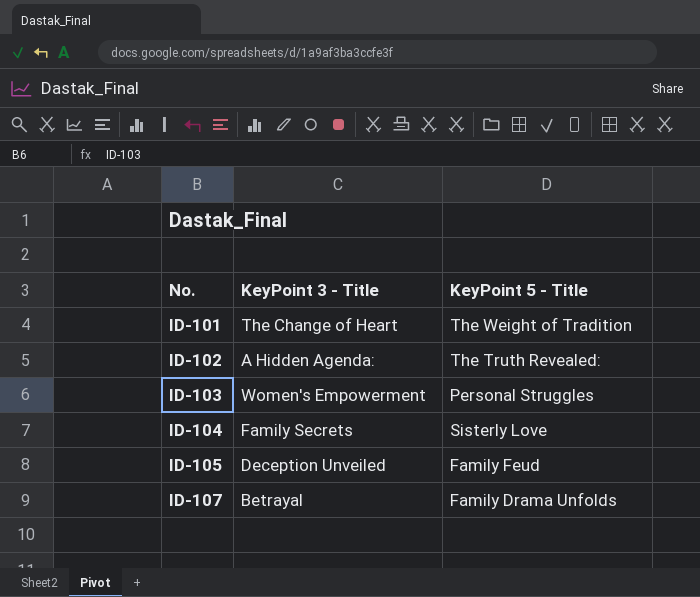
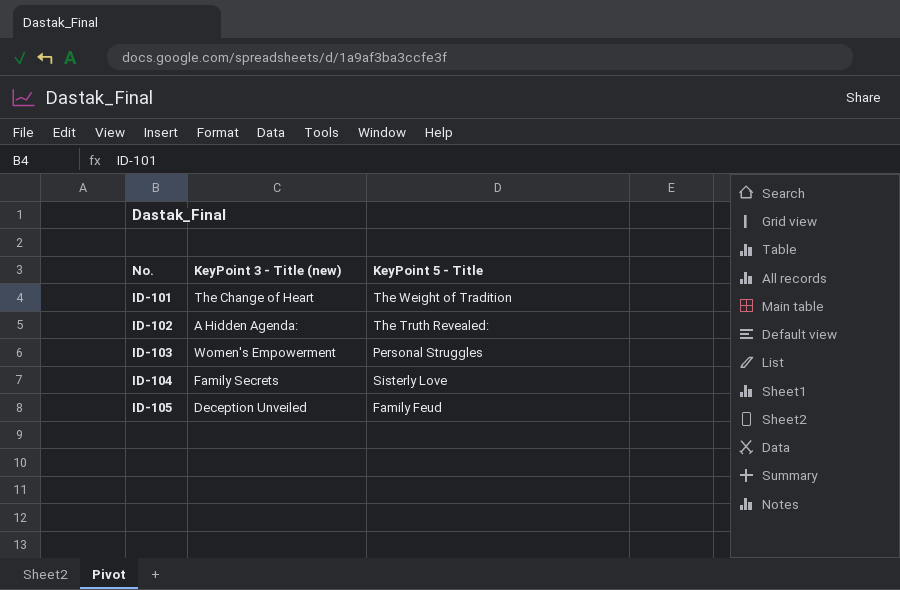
column name: KeyPoint 3 - Title -> KeyPoint 3 - Title (new)
row ID-107: Betrayal | Family Drama Unfolds -> none

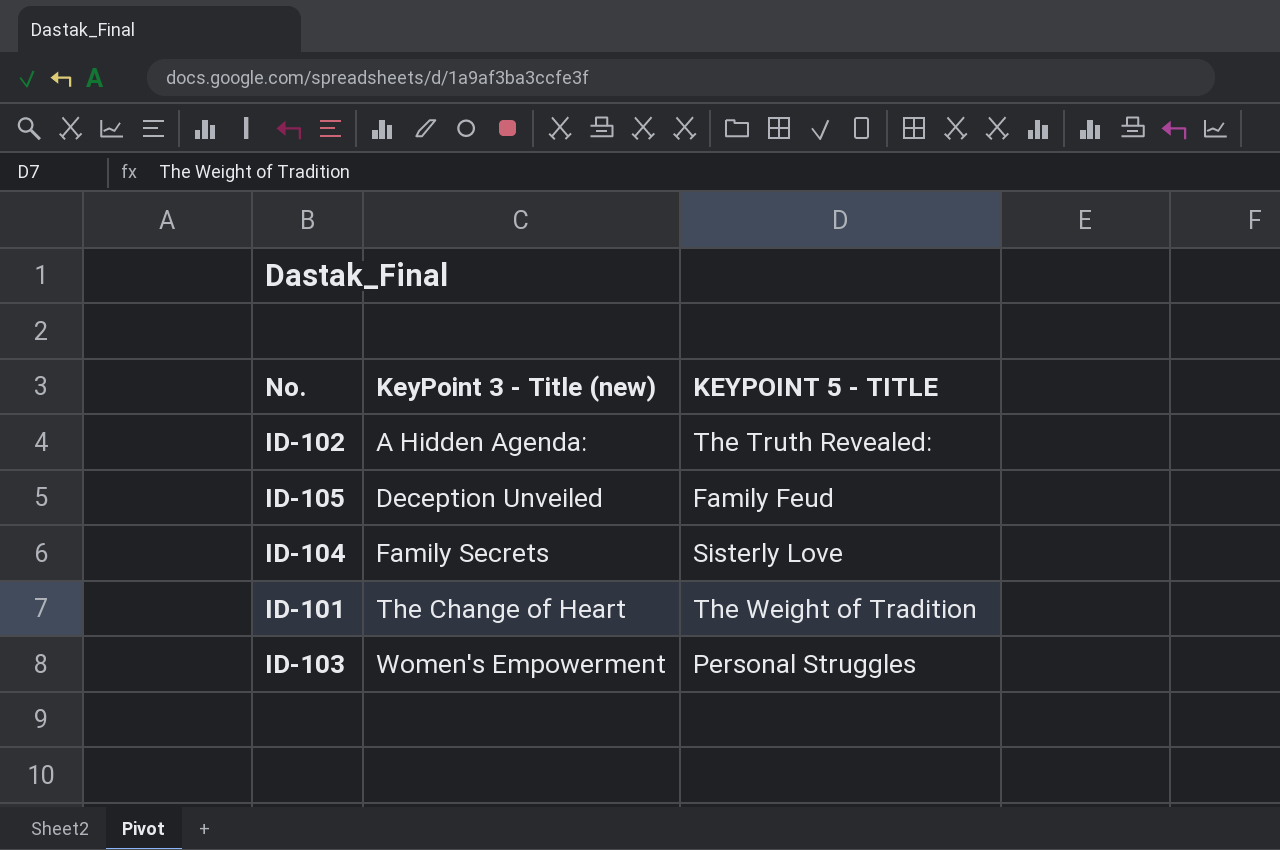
row order: No. ascending -> KeyPoint 3 - Title (new) ascending
column name: KeyPoint 5 - Title -> KEYPOINT 5 - TITLE

